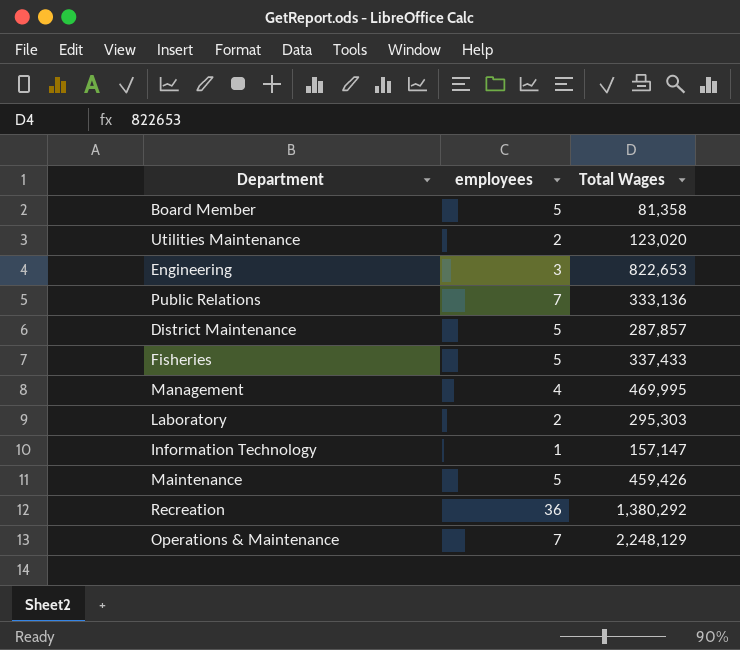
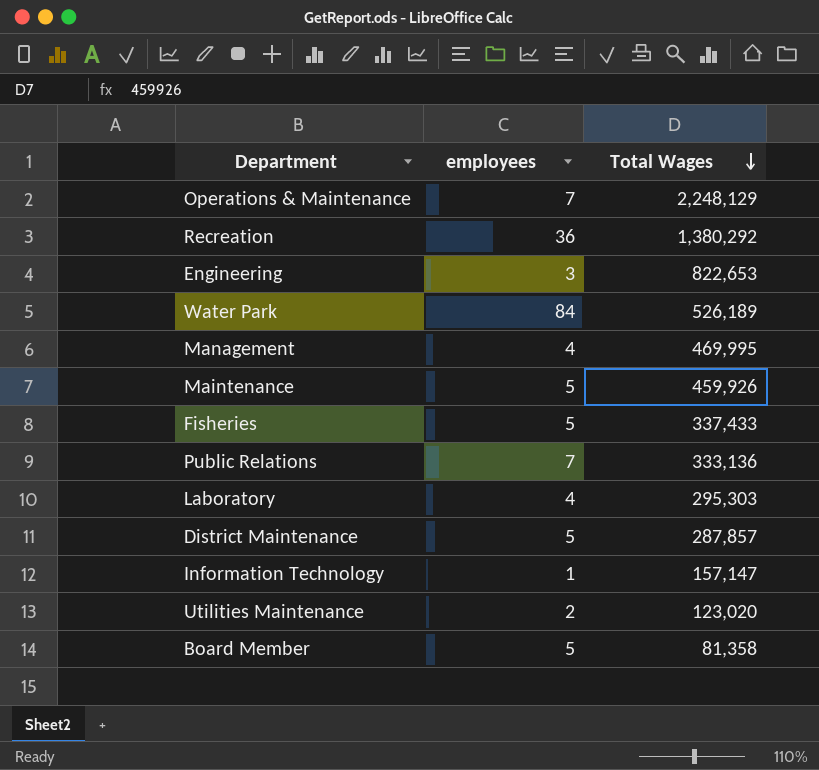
row order: none -> Total Wages descending
row Water Park: none -> 84 | 526,189
Maintenance | Total Wages: 459,426 -> 459,926
Laboratory | employees: 2 -> 4

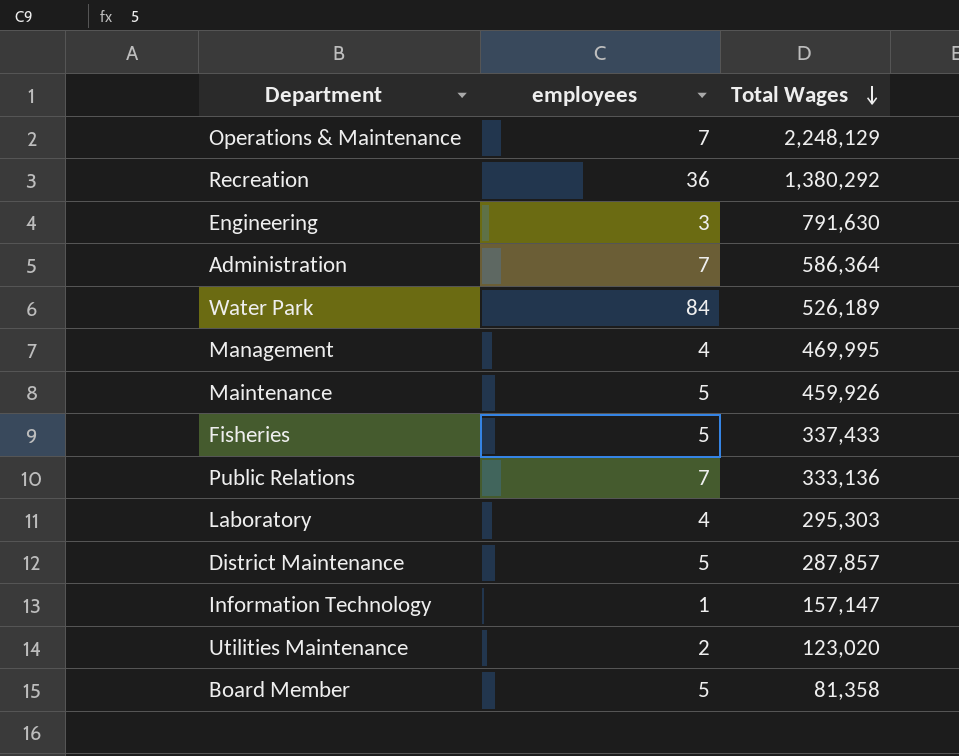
Engineering | Total Wages: 822,653 -> 791,630
row Administration: none -> 7 | 586,364

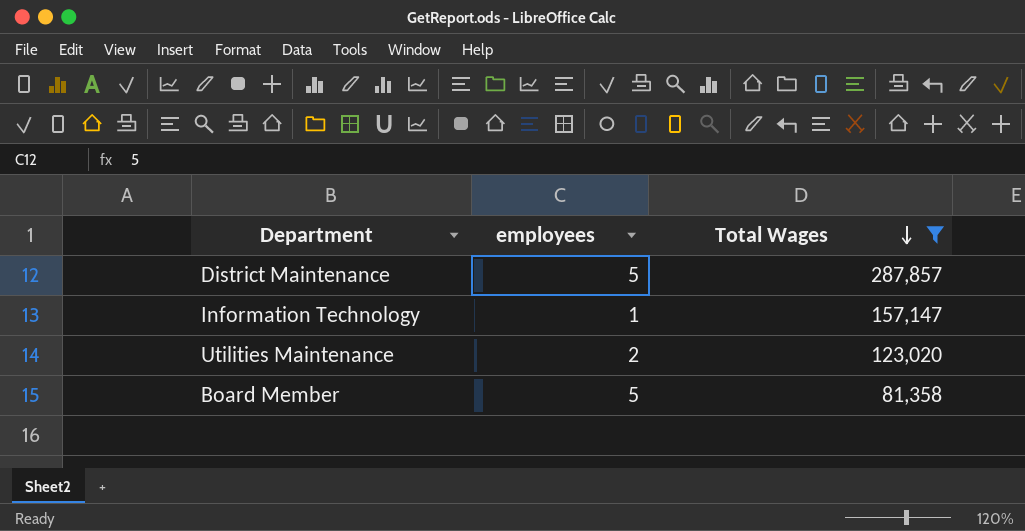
filter: none -> Total Wages <= 287,857

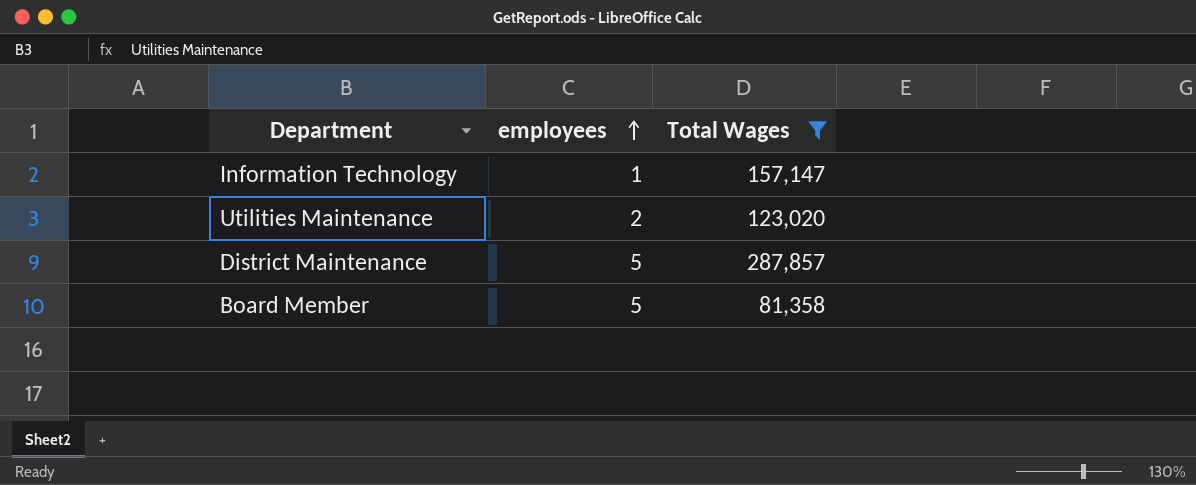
row order: Total Wages descending -> employees ascending

